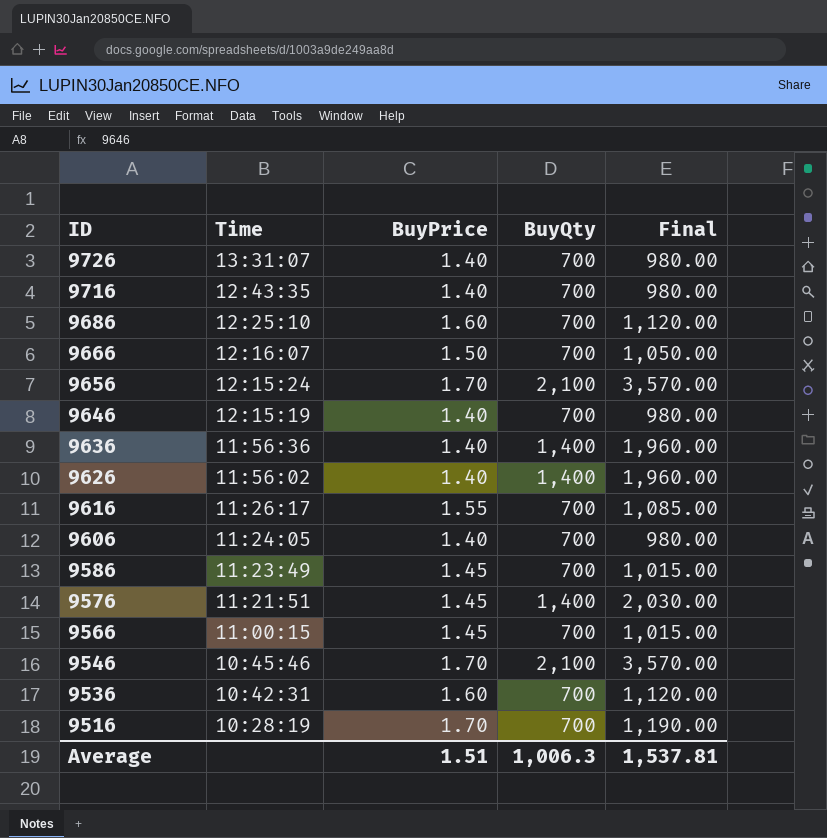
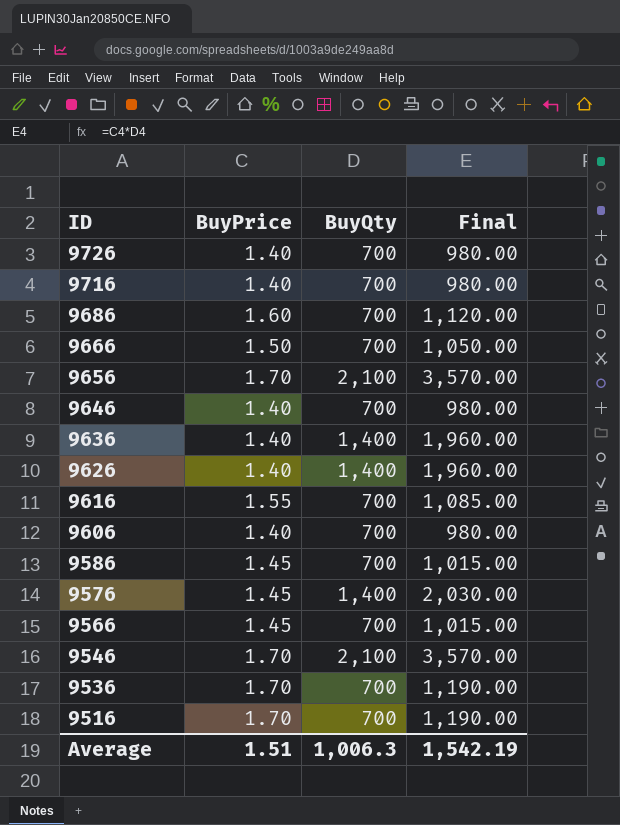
column Time | position: 2 -> none
9536 | BuyPrice: 1.60 -> 1.70
9536 | Final: 1,120.00 -> 1,190.00
Average | Final: 1,537.81 -> 1,542.19

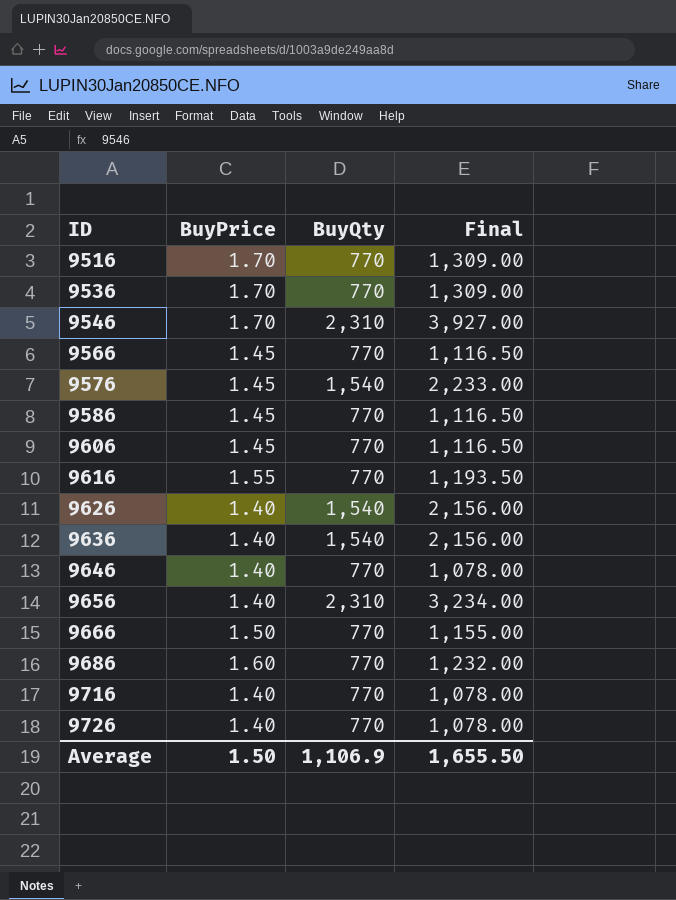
row order: ID descending -> ID ascending
9516 | BuyQty: 700 -> 770
9516 | Final: 1,190.00 -> 1,309.00
9536 | BuyQty: 700 -> 770
9536 | Final: 1,190.00 -> 1,309.00
9546 | BuyQty: 2,100 -> 2,310
9546 | Final: 3,570.00 -> 3,927.00
9566 | BuyQty: 700 -> 770
9566 | Final: 1,015.00 -> 1,116.50
9576 | BuyQty: 1,400 -> 1,540
9576 | Final: 2,030.00 -> 2,233.00
9586 | BuyQty: 700 -> 770
9586 | Final: 1,015.00 -> 1,116.50
9606 | BuyPrice: 1.40 -> 1.45
9606 | BuyQty: 700 -> 770
9606 | Final: 980.00 -> 1,116.50
9616 | BuyQty: 700 -> 770
9616 | Final: 1,085.00 -> 1,193.50
9626 | BuyQty: 1,400 -> 1,540
9626 | Final: 1,960.00 -> 2,156.00
9636 | BuyQty: 1,400 -> 1,540
9636 | Final: 1,960.00 -> 2,156.00
9646 | BuyQty: 700 -> 770
9646 | Final: 980.00 -> 1,078.00
9656 | BuyPrice: 1.70 -> 1.40
9656 | BuyQty: 2,100 -> 2,310
9656 | Final: 3,570.00 -> 3,234.00
9666 | BuyQty: 700 -> 770
9666 | Final: 1,050.00 -> 1,155.00
9686 | BuyQty: 700 -> 770
9686 | Final: 1,120.00 -> 1,232.00
9716 | BuyQty: 700 -> 770
9716 | Final: 980.00 -> 1,078.00
9726 | BuyQty: 700 -> 770
9726 | Final: 980.00 -> 1,078.00
Average | BuyPrice: 1.51 -> 1.50
Average | BuyQty: 1,006.3 -> 1,106.9
Average | Final: 1,542.19 -> 1,655.50

